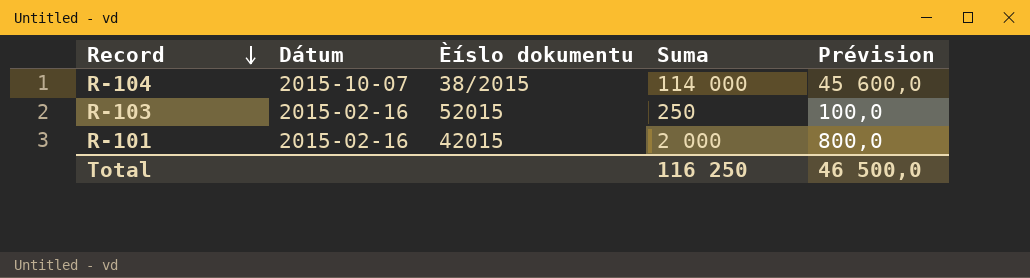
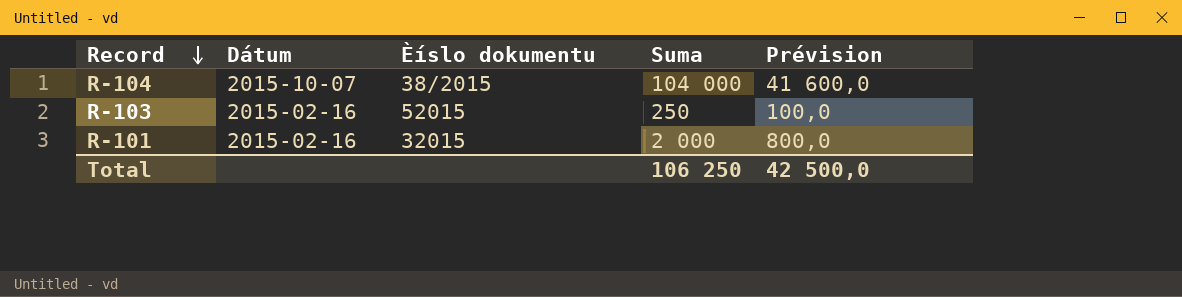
R-104 | Suma: 114 000 -> 104 000
R-104 | Prévision: 45 600,0 -> 41 600,0
R-101 | Èíslo dokumentu: 42015 -> 32015
Total | Suma: 116 250 -> 106 250
Total | Prévision: 46 500,0 -> 42 500,0

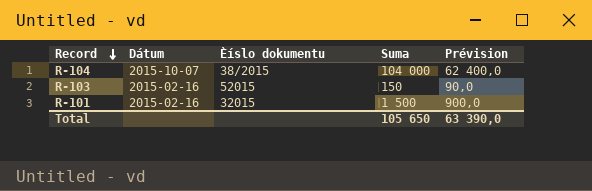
column Prévision | formula: [Suma] * 0,4 -> [Suma] * 0,6
R-103 | Suma: 250 -> 150
R-101 | Suma: 2 000 -> 1 500
Total | Suma: 106 250 -> 105 650
Total | Prévision: 42 500,0 -> 63 390,0

